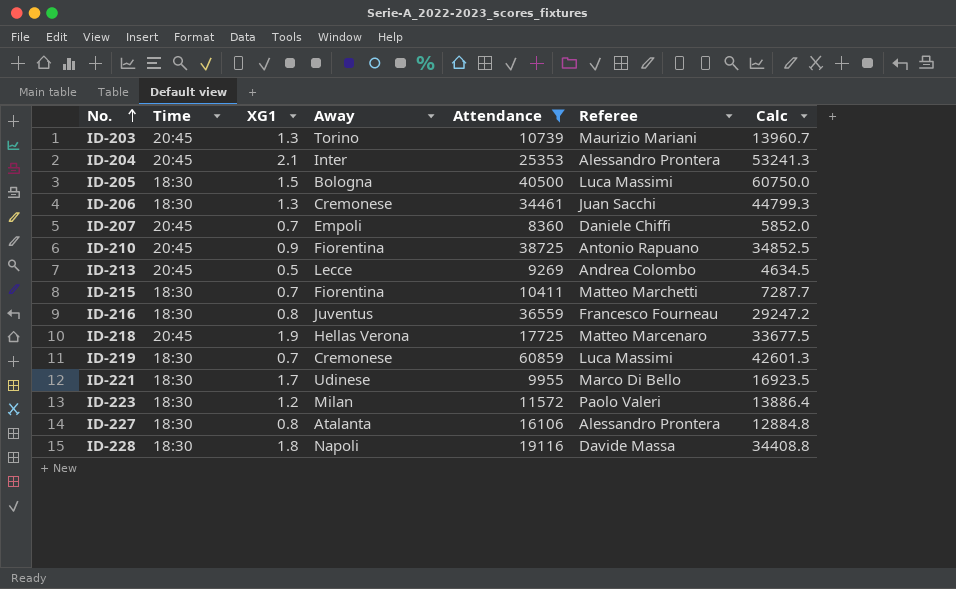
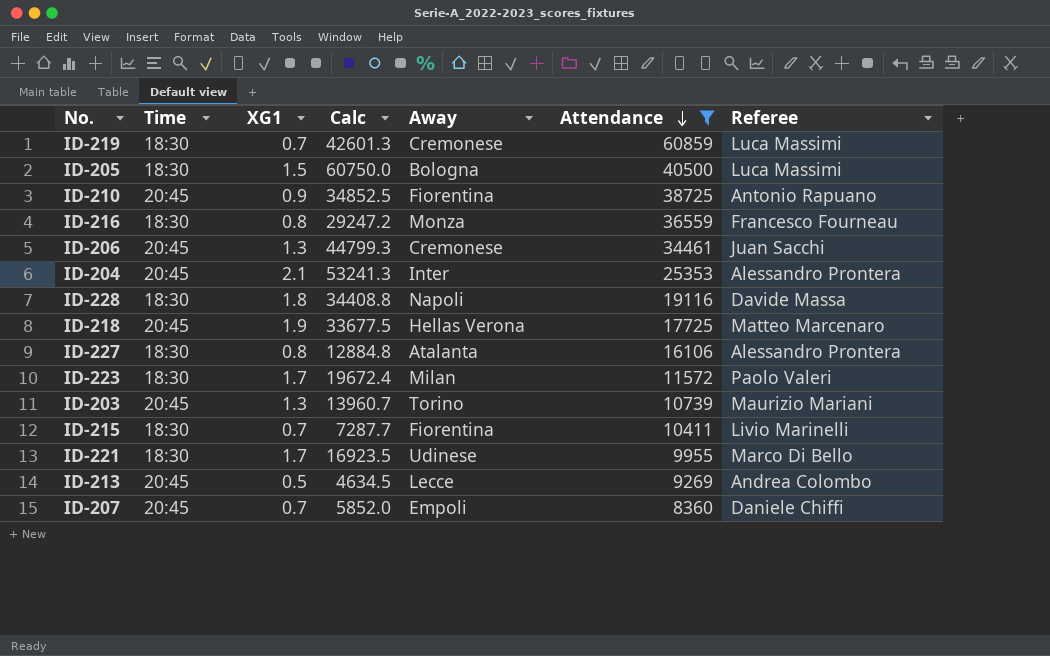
row order: No. ascending -> Attendance descending
column Calc | position: 7 -> 4
ID-216 | Away: Juventus -> Monza
ID-206 | Time: 18:30 -> 20:45
ID-223 | XG1: 1.2 -> 1.7
ID-223 | Calc: 13886.4 -> 19672.4
ID-215 | Referee: Matteo Marchetti -> Livio Marinelli

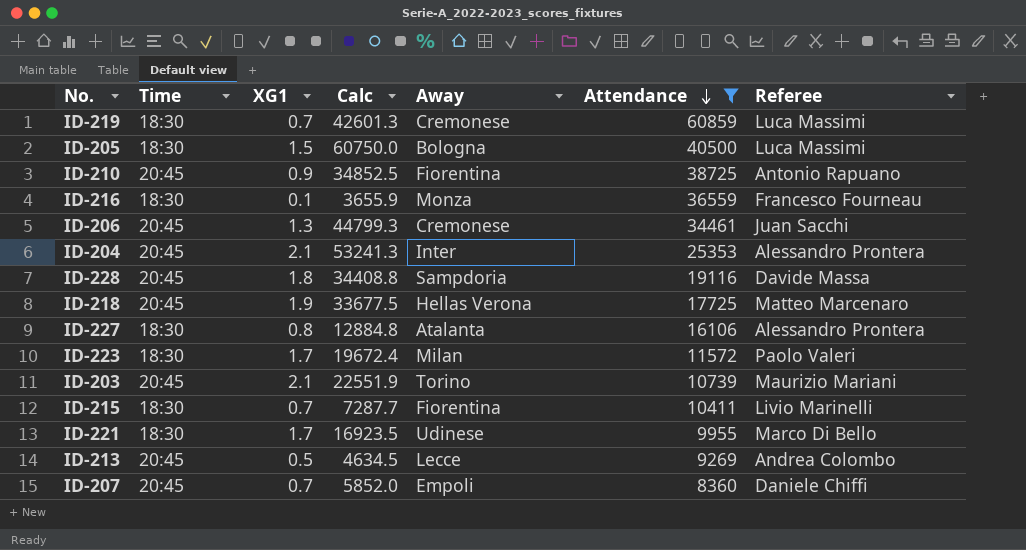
ID-216 | XG1: 0.8 -> 0.1
ID-216 | Calc: 29247.2 -> 3655.9
ID-228 | Time: 18:30 -> 20:45
ID-228 | Away: Napoli -> Sampdoria
ID-203 | XG1: 1.3 -> 2.1
ID-203 | Calc: 13960.7 -> 22551.9

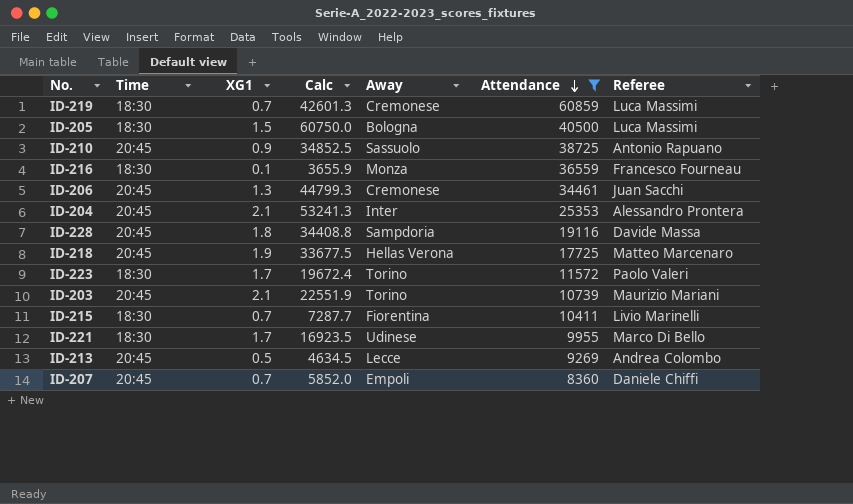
row ID-227: 18:30 | 0.8 | 12884.8 | Atalanta | 16106 | Alessandro Prontera -> none
ID-210 | Away: Fiorentina -> Sassuolo
ID-223 | Away: Milan -> Torino

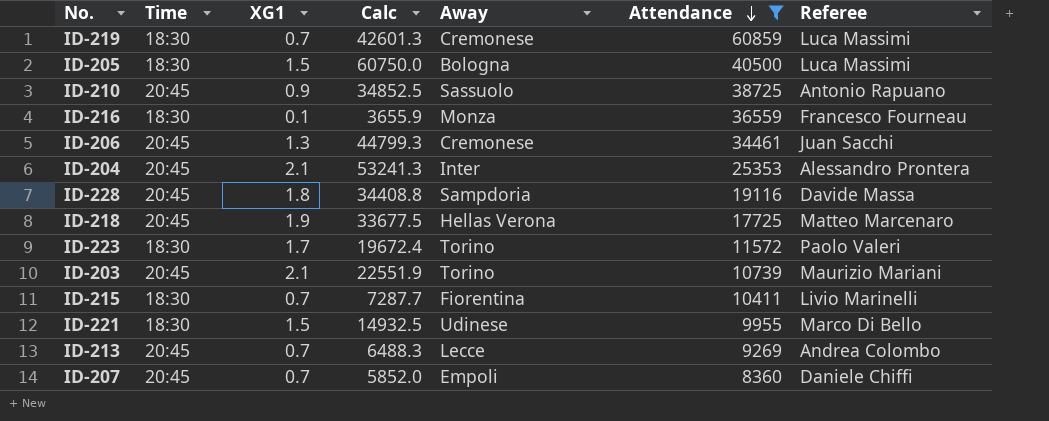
ID-221 | XG1: 1.7 -> 1.5
ID-221 | Calc: 16923.5 -> 14932.5
ID-213 | XG1: 0.5 -> 0.7
ID-213 | Calc: 4634.5 -> 6488.3

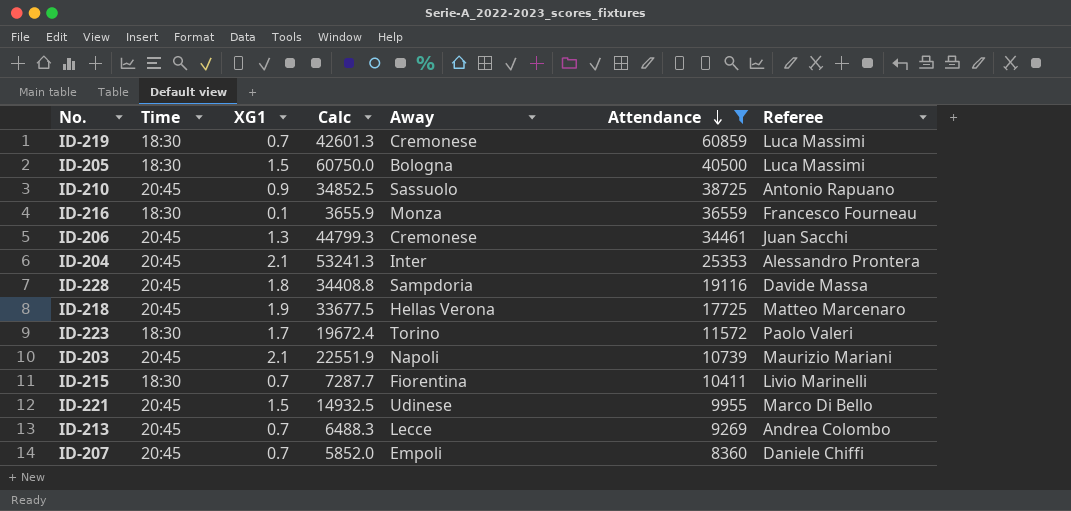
ID-203 | Away: Torino -> Napoli
ID-221 | Time: 18:30 -> 20:45

